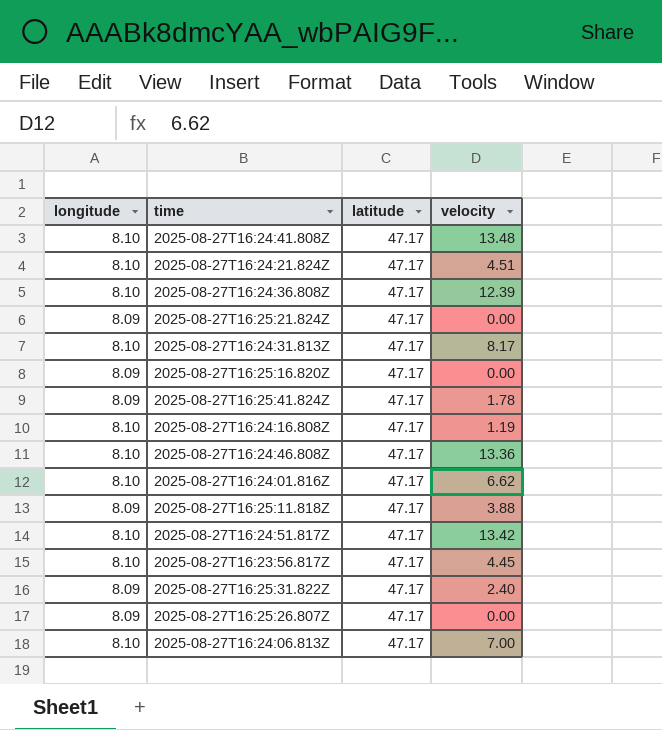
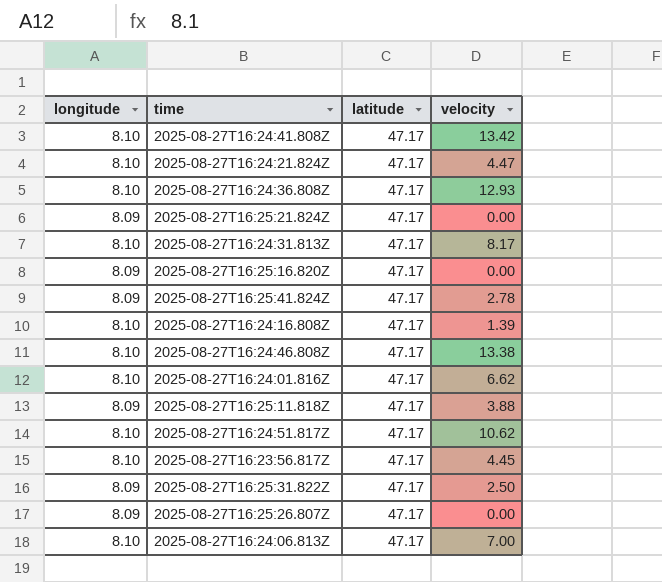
2025-08-27T16:24:41.808Z | velocity: 13.48 -> 13.42
2025-08-27T16:24:21.824Z | velocity: 4.51 -> 4.47
2025-08-27T16:24:36.808Z | velocity: 12.39 -> 12.93
2025-08-27T16:25:41.824Z | velocity: 1.78 -> 2.78
2025-08-27T16:24:16.808Z | velocity: 1.19 -> 1.39
2025-08-27T16:24:46.808Z | velocity: 13.36 -> 13.38
2025-08-27T16:24:51.817Z | velocity: 13.42 -> 10.62
2025-08-27T16:25:31.822Z | velocity: 2.40 -> 2.50

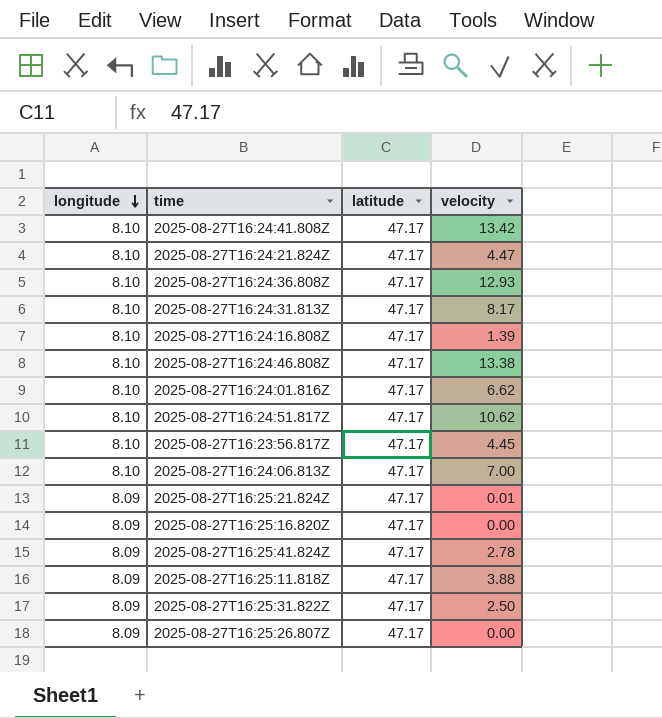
row order: none -> longitude descending
2025-08-27T16:25:21.824Z | velocity: 0.00 -> 0.01

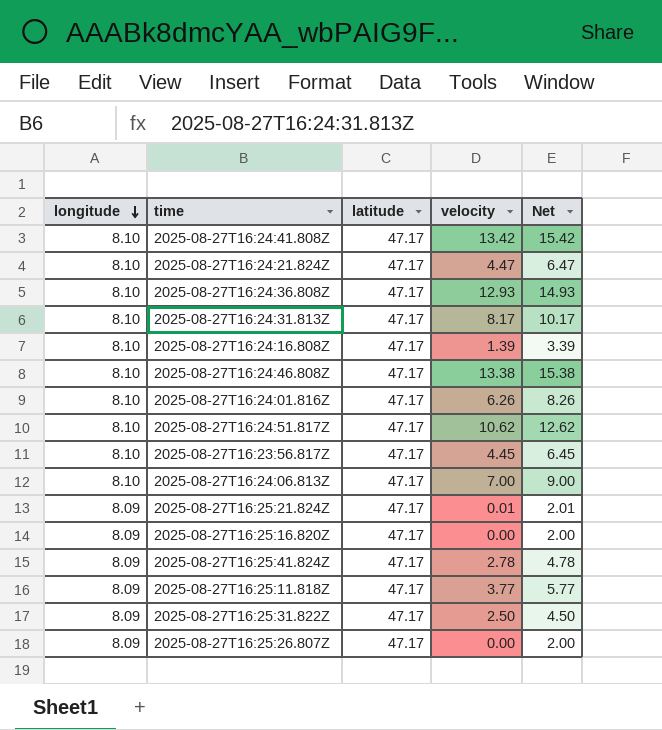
column Net | formula: none -> [velocity] + 2
2025-08-27T16:24:01.816Z | velocity: 6.62 -> 6.26
2025-08-27T16:25:11.818Z | velocity: 3.88 -> 3.77

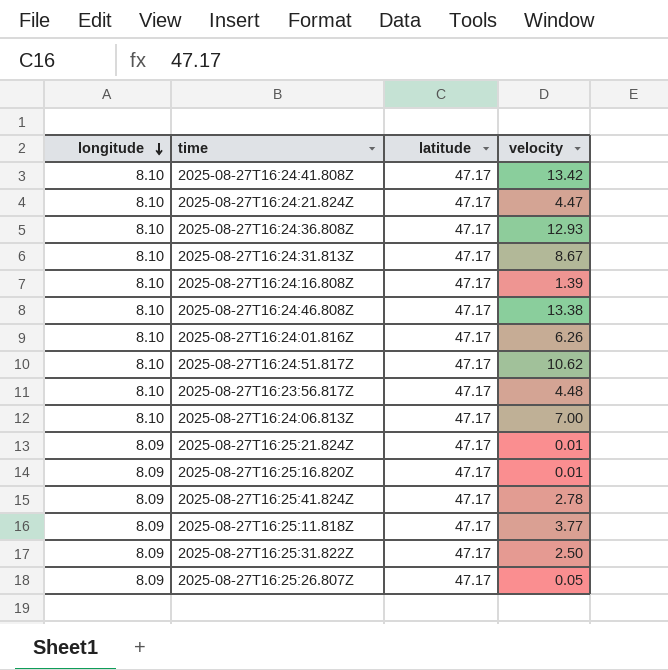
column Net | formula: [velocity] + 2 -> none
2025-08-27T16:24:31.813Z | velocity: 8.17 -> 8.67
2025-08-27T16:23:56.817Z | velocity: 4.45 -> 4.48
2025-08-27T16:25:16.820Z | velocity: 0.00 -> 0.01
2025-08-27T16:25:26.807Z | velocity: 0.00 -> 0.05

